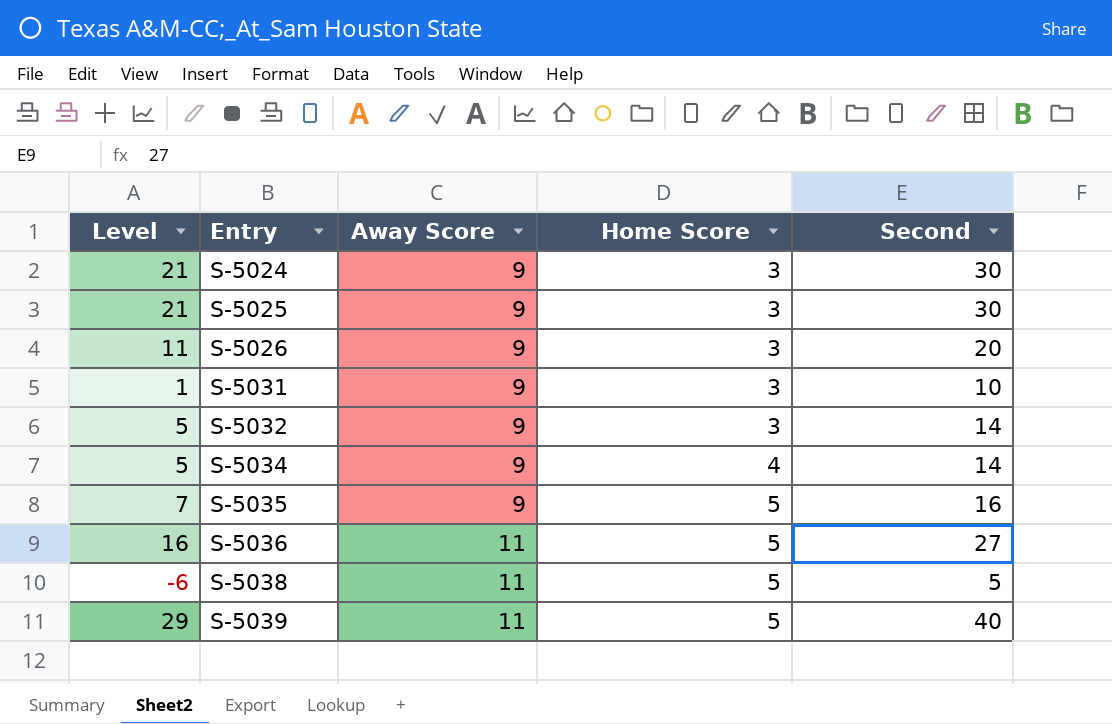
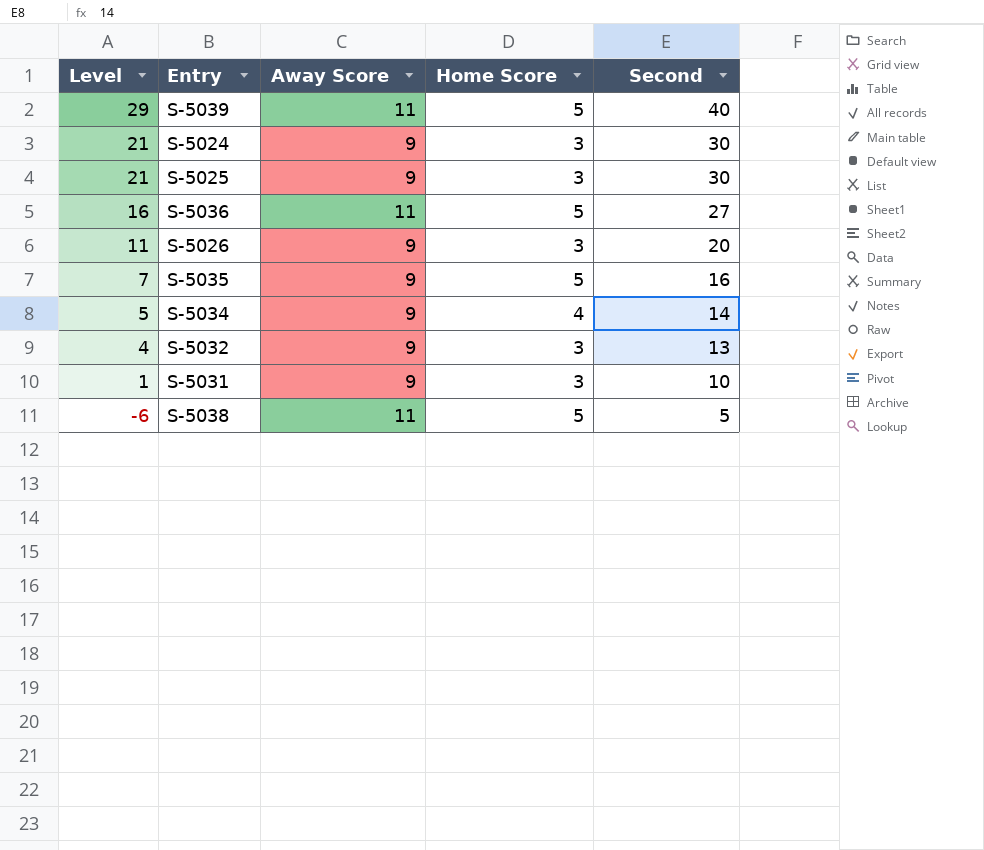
row order: Entry ascending -> Level descending
S-5032 | Level: 5 -> 4
S-5032 | Second: 14 -> 13

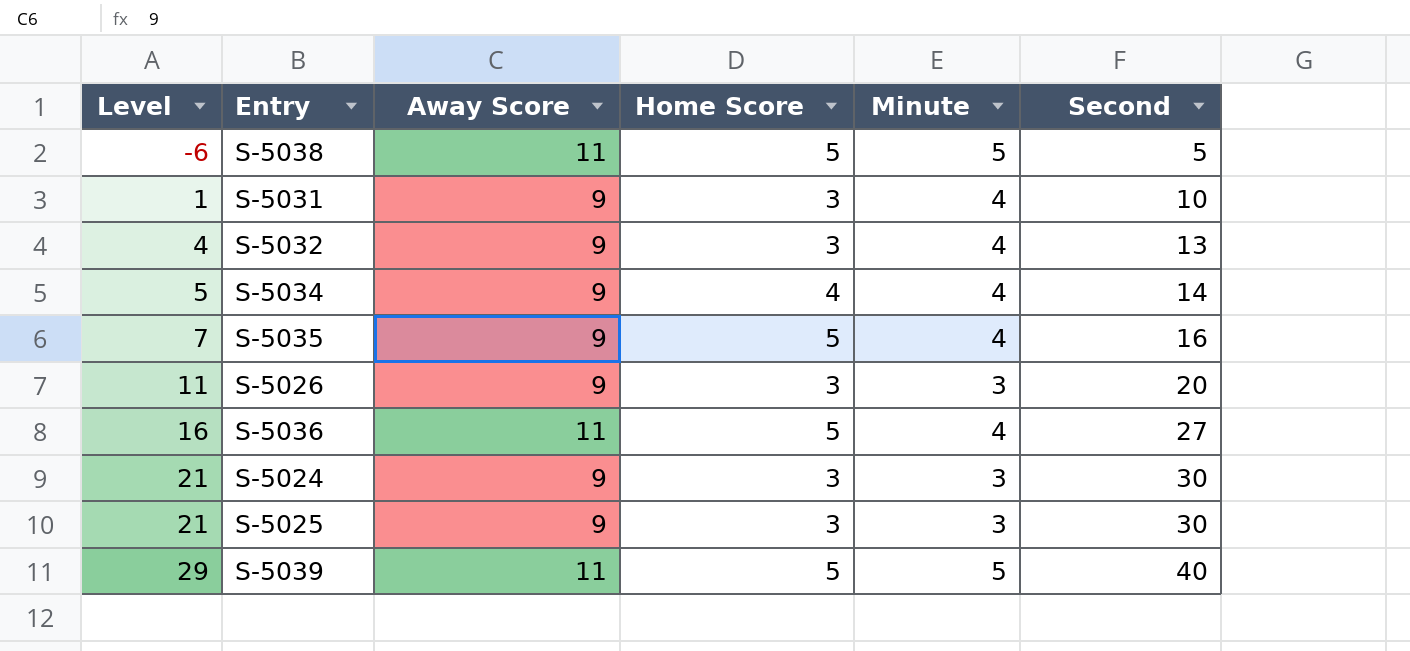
row order: Level descending -> Level ascending
column Minute | position: none -> 5

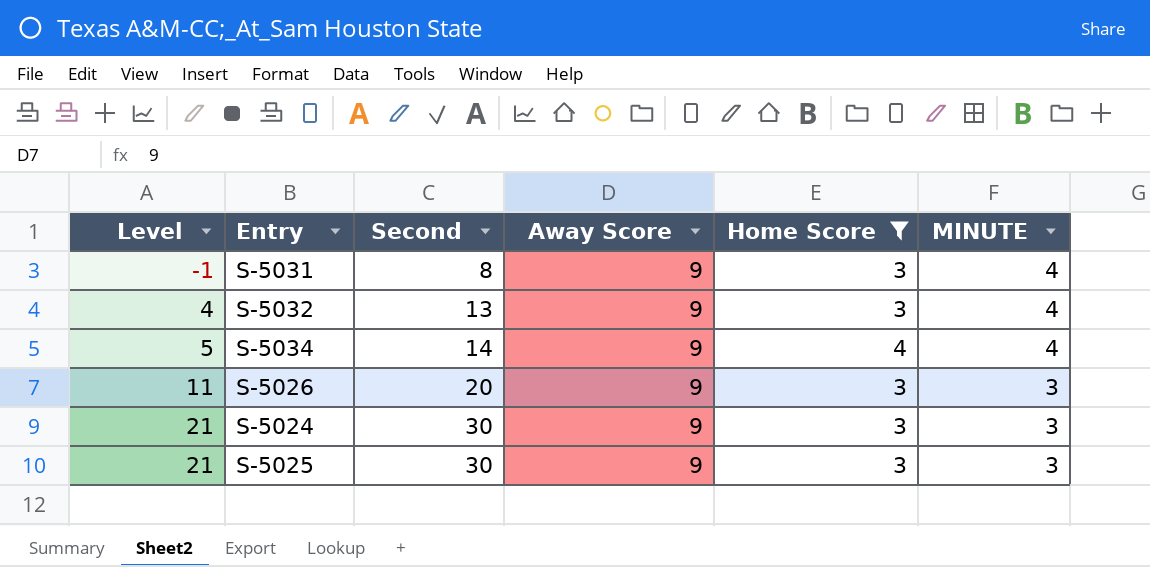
filter: none -> Home Score != 5
column Second | position: 6 -> 3
column name: Minute -> MINUTE
S-5031 | Level: 1 -> -1
S-5031 | Second: 10 -> 8

